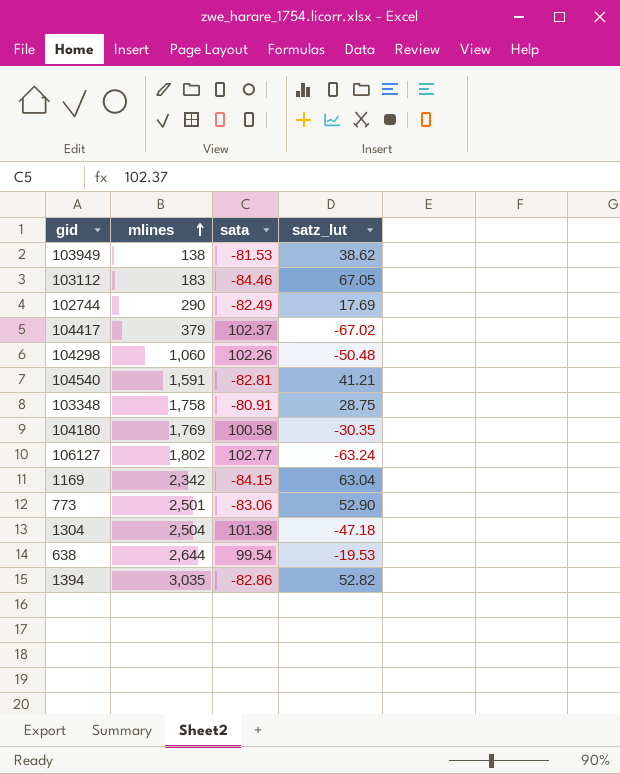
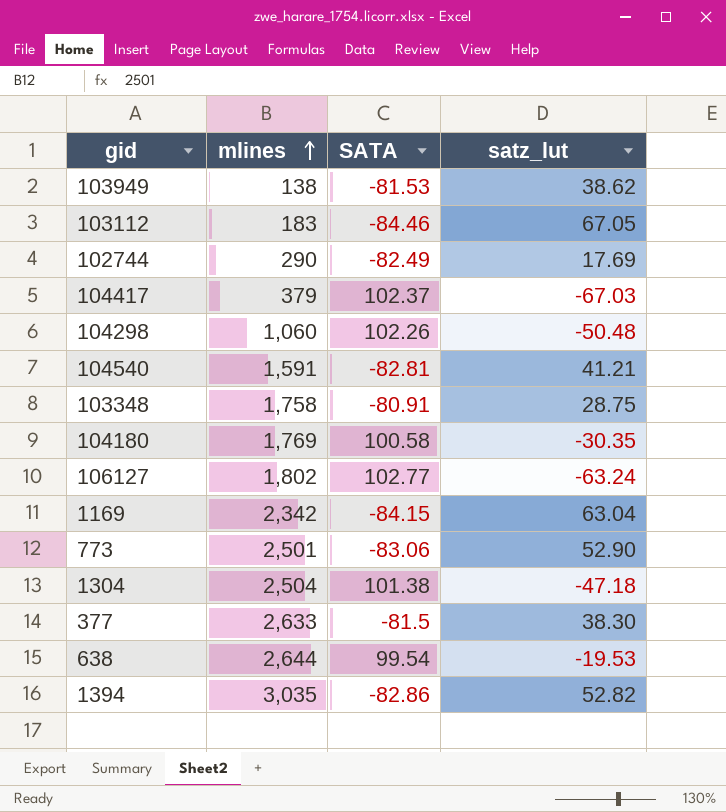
column name: sata -> SATA
104417 | satz_lut: -67.02 -> -67.03
row 377: none -> 2,633 | -81.5 | 38.30

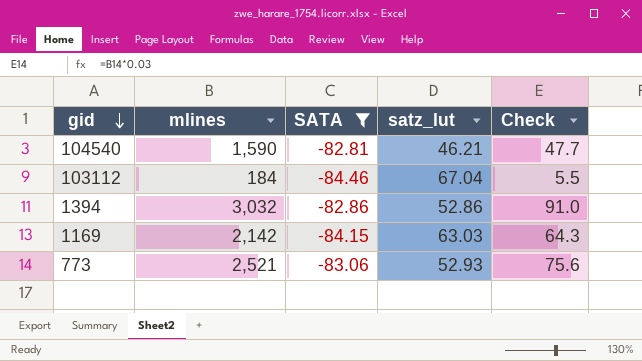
filter: none -> SATA <= -82.81
row order: mlines ascending -> gid descending
column Check | formula: none -> [mlines] * 0.03
104540 | mlines: 1,591 -> 1,590
104540 | satz_lut: 41.21 -> 46.21
103112 | mlines: 183 -> 184
103112 | satz_lut: 67.05 -> 67.04
1394 | mlines: 3,035 -> 3,032
1394 | satz_lut: 52.82 -> 52.86
1169 | mlines: 2,342 -> 2,142
1169 | satz_lut: 63.04 -> 63.03
773 | mlines: 2,501 -> 2,521
773 | satz_lut: 52.90 -> 52.93

